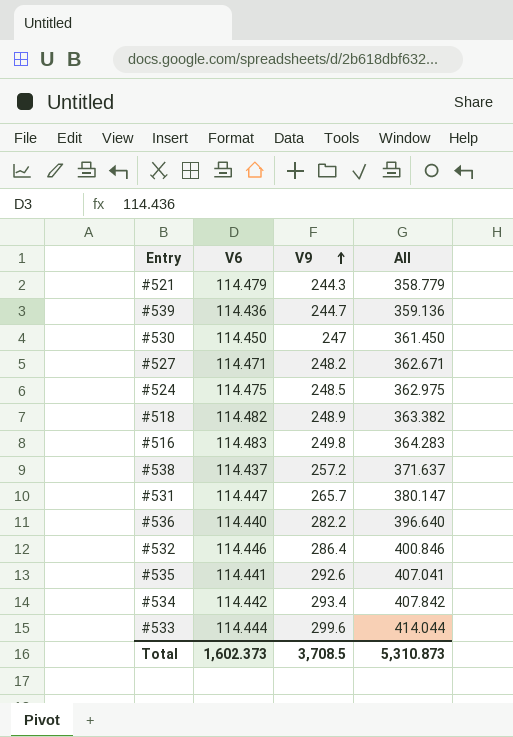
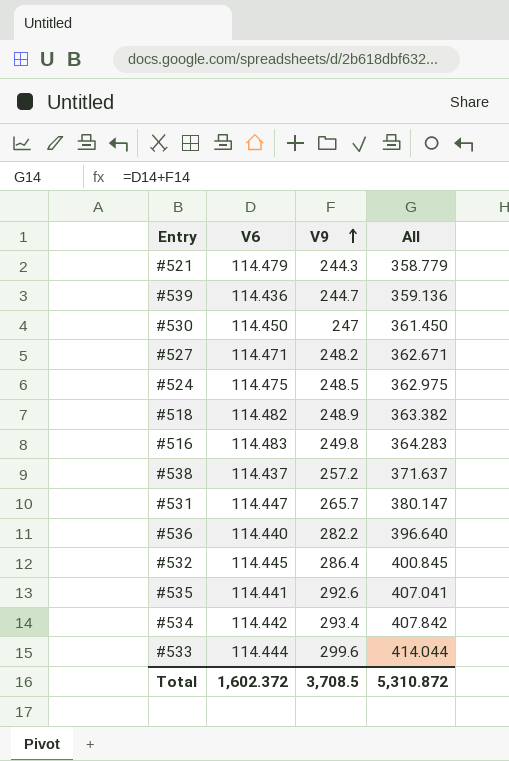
#532 | V6: 114.446 -> 114.445
#532 | All: 400.846 -> 400.845
Total | V6: 1,602.373 -> 1,602.372
Total | All: 5,310.873 -> 5,310.872

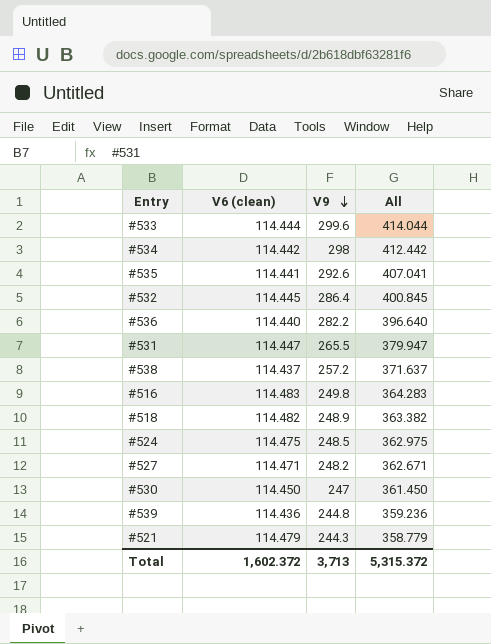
row order: V9 ascending -> V9 descending
column name: V6 -> V6 (clean)
#534 | V9: 293.4 -> 298
#534 | All: 407.842 -> 412.442
#531 | V9: 265.7 -> 265.5
#531 | All: 380.147 -> 379.947
#539 | V9: 244.7 -> 244.8
#539 | All: 359.136 -> 359.236
Total | V9: 3,708.5 -> 3,713
Total | All: 5,310.872 -> 5,315.372

